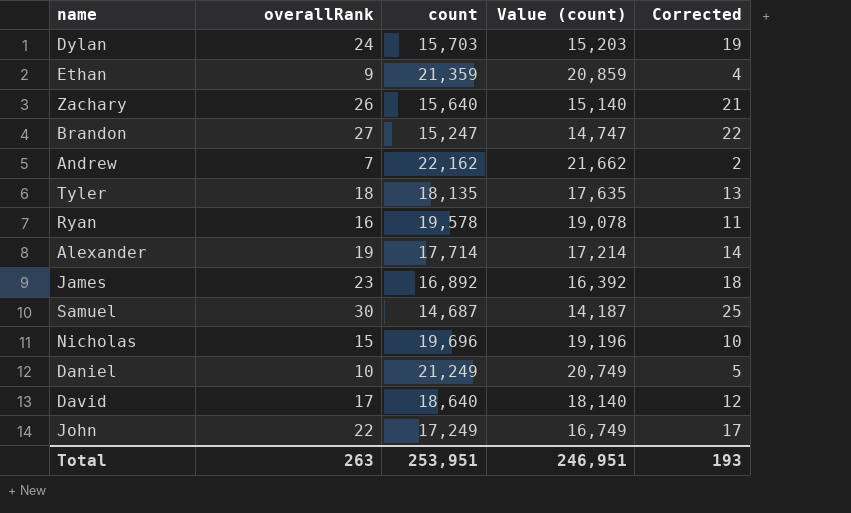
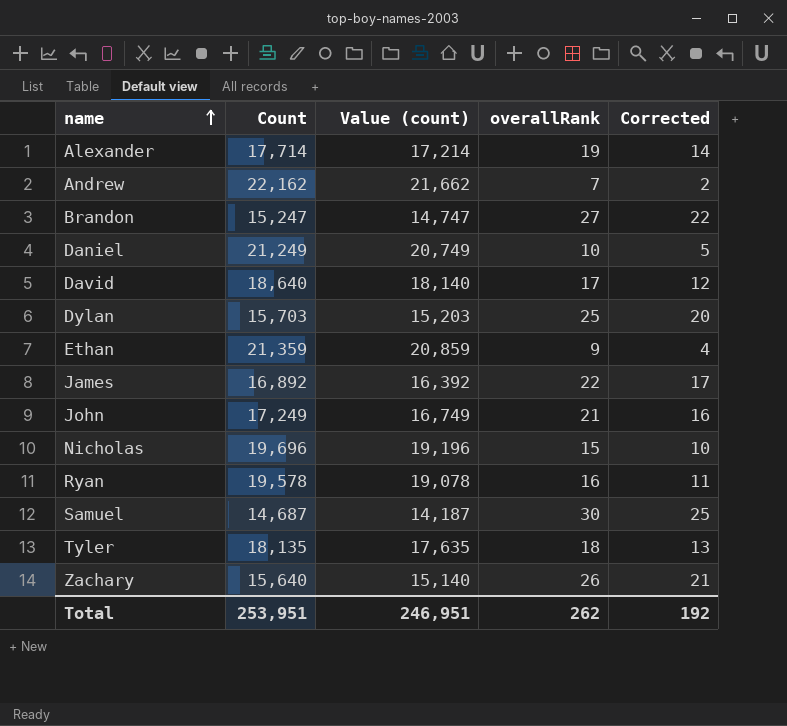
row order: none -> name ascending
column name: count -> Count
column overallRank | position: 2 -> 4
Dylan | overallRank: 24 -> 25
Dylan | Corrected: 19 -> 20
James | overallRank: 23 -> 22
James | Corrected: 18 -> 17
John | overallRank: 22 -> 21
John | Corrected: 17 -> 16
Total | overallRank: 263 -> 262
Total | Corrected: 193 -> 192

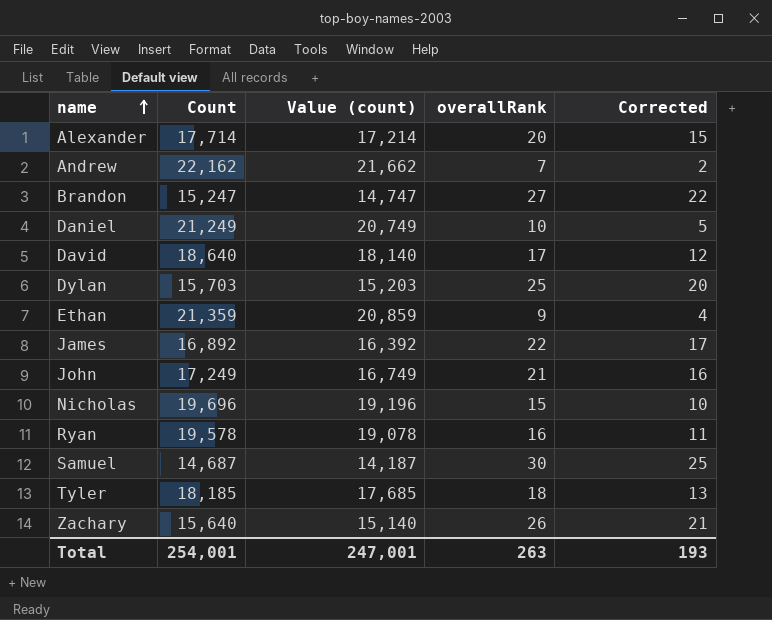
Alexander | overallRank: 19 -> 20
Alexander | Corrected: 14 -> 15
Tyler | Count: 18,135 -> 18,185
Tyler | Value (count): 17,635 -> 17,685
Total | Count: 253,951 -> 254,001
Total | Value (count): 246,951 -> 247,001
Total | overallRank: 262 -> 263
Total | Corrected: 192 -> 193

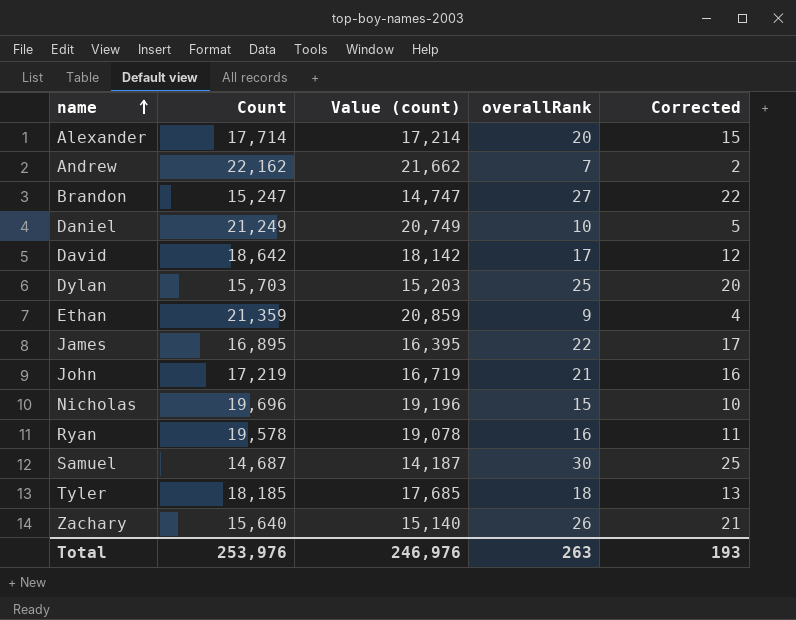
David | Count: 18,640 -> 18,642
David | Value (count): 18,140 -> 18,142
James | Count: 16,892 -> 16,895
James | Value (count): 16,392 -> 16,395
John | Count: 17,249 -> 17,219
John | Value (count): 16,749 -> 16,719
Total | Count: 254,001 -> 253,976
Total | Value (count): 247,001 -> 246,976

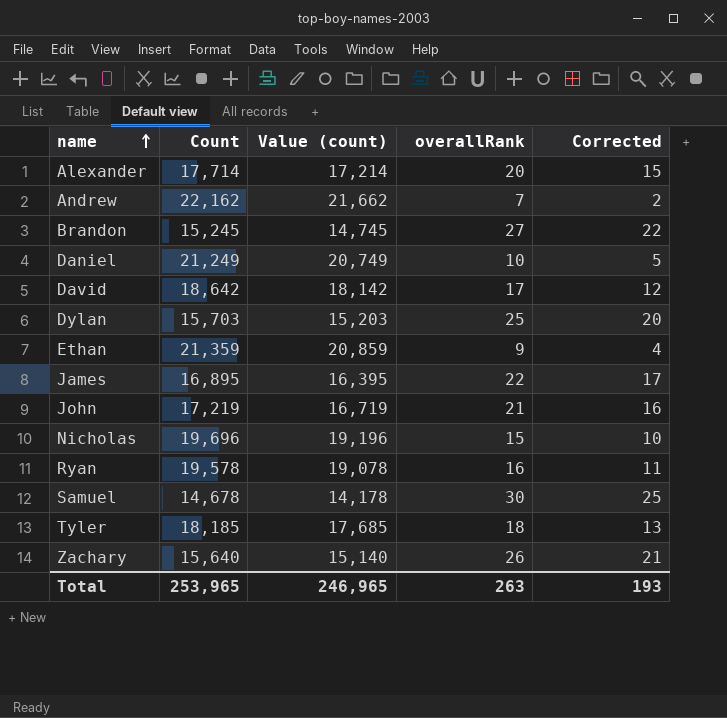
Brandon | Count: 15,247 -> 15,245
Brandon | Value (count): 14,747 -> 14,745
Samuel | Count: 14,687 -> 14,678
Samuel | Value (count): 14,187 -> 14,178
Total | Count: 253,976 -> 253,965
Total | Value (count): 246,976 -> 246,965

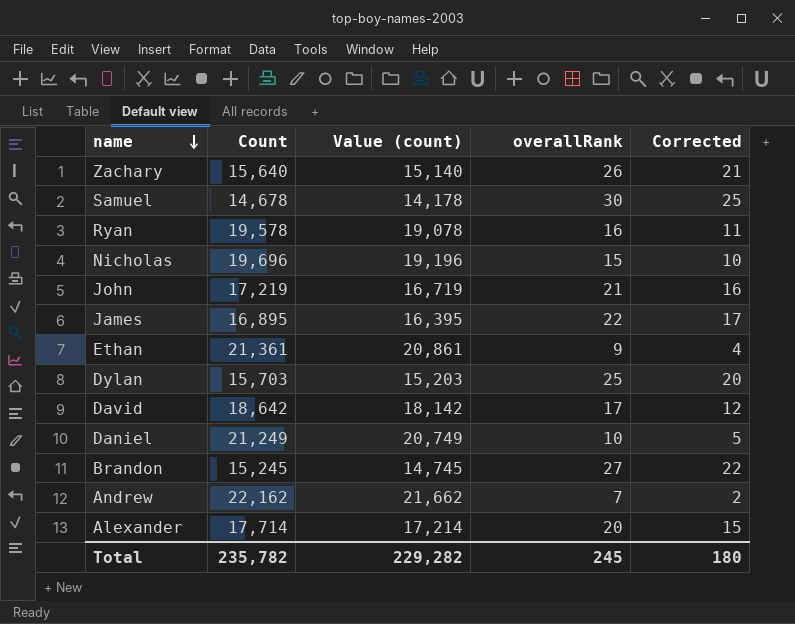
row order: name ascending -> name descending
row Tyler: 18,185 | 17,685 | 18 | 13 -> none
Ethan | Count: 21,359 -> 21,361
Ethan | Value (count): 20,859 -> 20,861
Total | Count: 253,965 -> 235,782
Total | Value (count): 246,965 -> 229,282
Total | overallRank: 263 -> 245
Total | Corrected: 193 -> 180

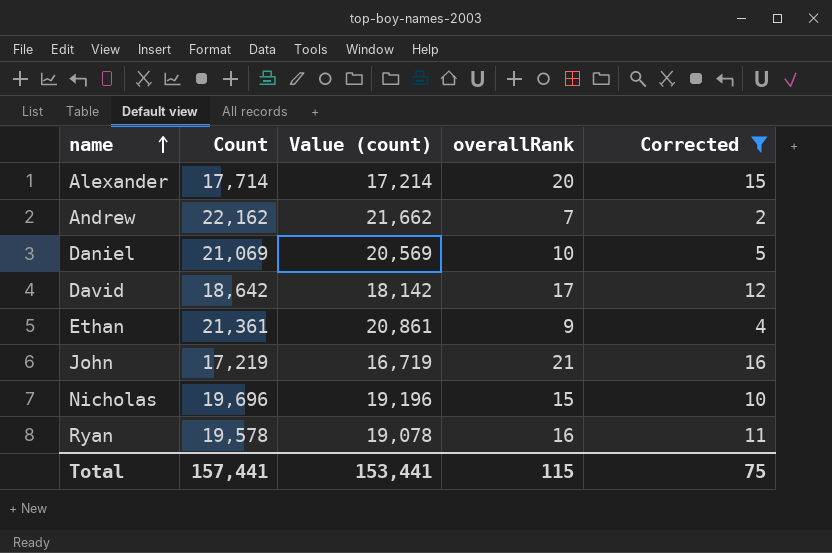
filter: none -> Corrected <= 16
row order: name descending -> name ascending
Daniel | Count: 21,249 -> 21,069
Daniel | Value (count): 20,749 -> 20,569
Total | Count: 235,782 -> 157,441
Total | Value (count): 229,282 -> 153,441
Total | overallRank: 245 -> 115
Total | Corrected: 180 -> 75

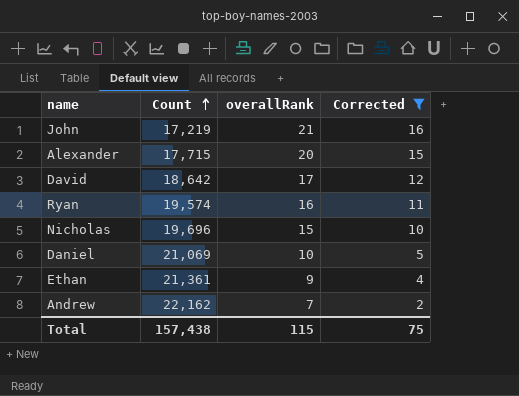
row order: name ascending -> Count ascending
column Value (count) | formula: [Count] - 500 -> none
Alexander | Count: 17,714 -> 17,715
Ryan | Count: 19,578 -> 19,574
Total | Count: 157,441 -> 157,438

